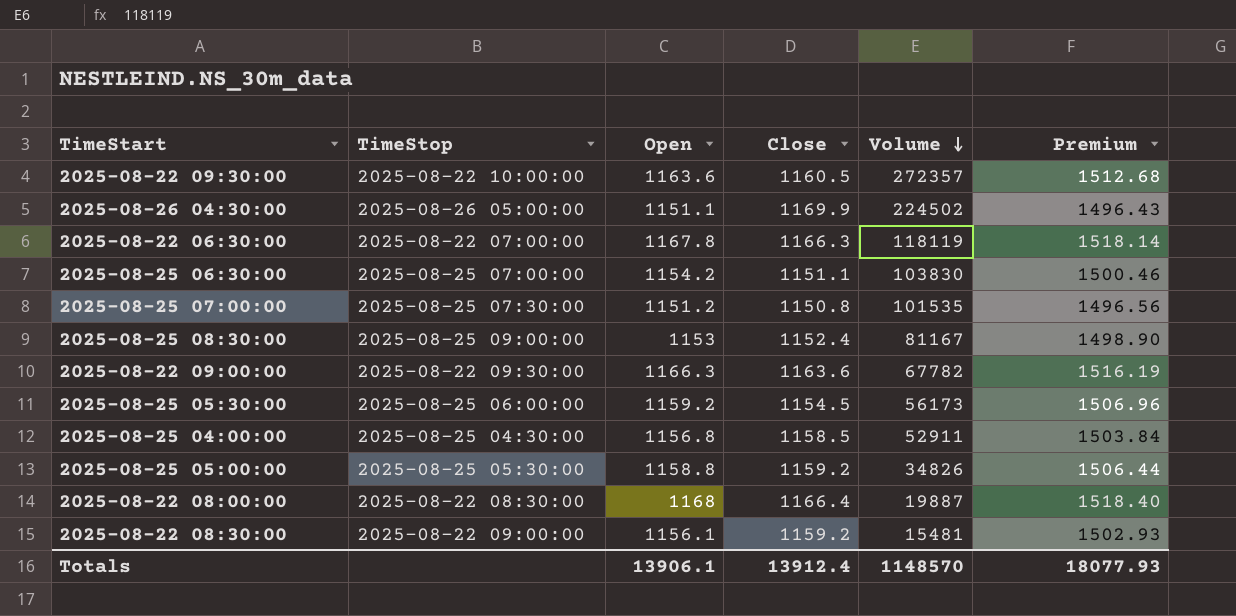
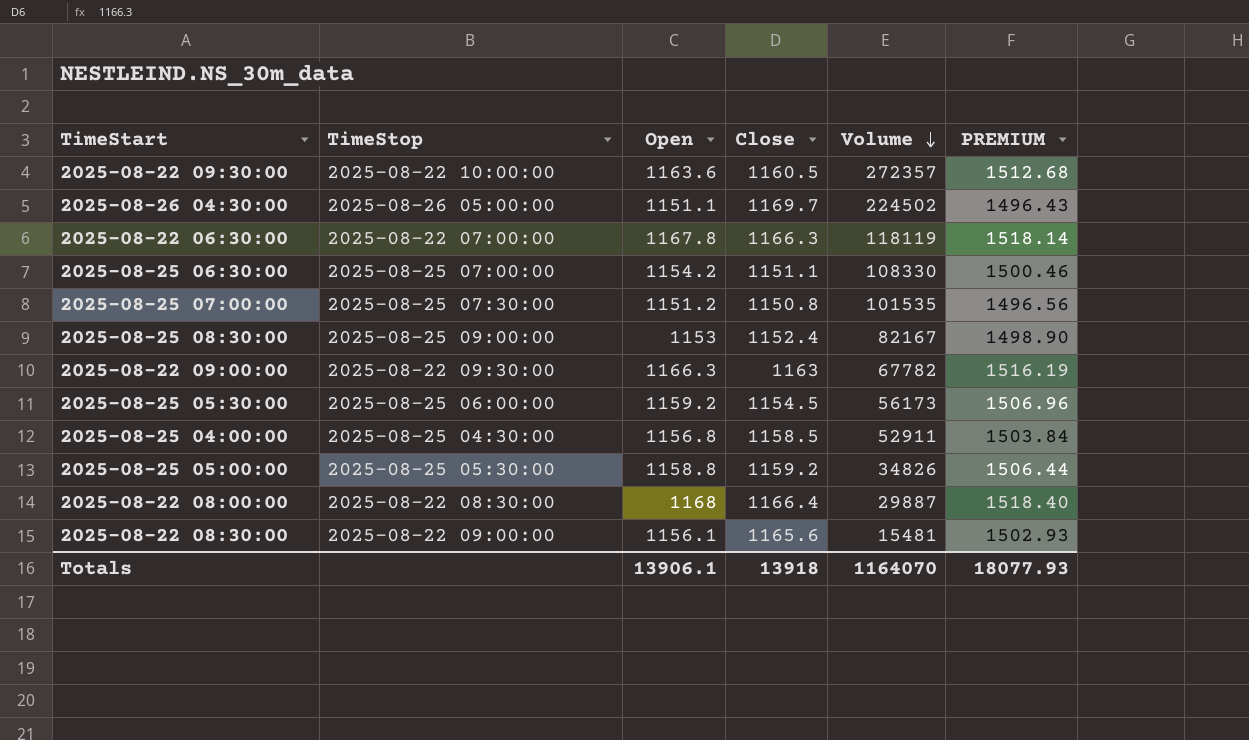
column name: Premium -> PREMIUM
2025-08-26 04:30:00 | Close: 1169.9 -> 1169.7
2025-08-25 06:30:00 | Volume: 103830 -> 108330
2025-08-25 08:30:00 | Volume: 81167 -> 82167
2025-08-22 09:00:00 | Close: 1163.6 -> 1163
2025-08-22 08:00:00 | Volume: 19887 -> 29887
2025-08-22 08:30:00 | Close: 1159.2 -> 1165.6
Totals | Close: 13912.4 -> 13918
Totals | Volume: 1148570 -> 1164070

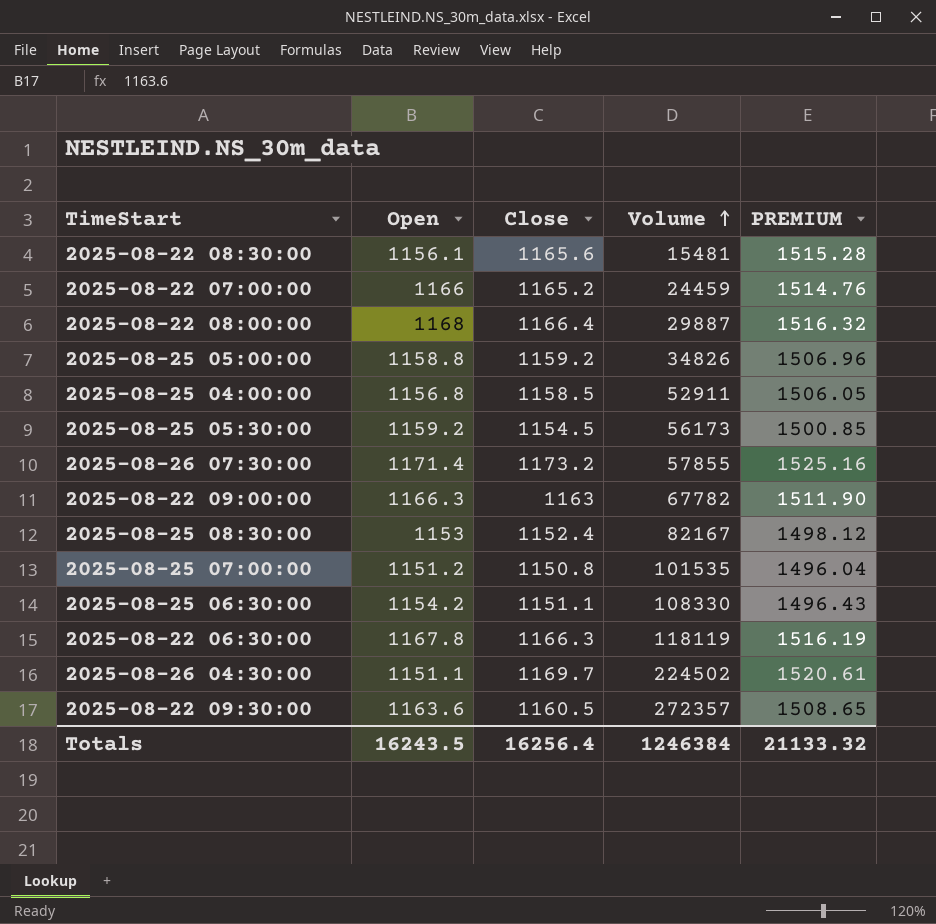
row order: Volume descending -> Volume ascending
column TimeStop | position: 2 -> none
column PREMIUM | formula: [Open] * 1.3 -> [Close] * 1.3
row 2025-08-22 07:00:00: none -> 1166 | 1165.2 | 24459 | 1514.76
row 2025-08-26 07:30:00: none -> 1171.4 | 1173.2 | 57855 | 1525.16
Totals | Open: 13906.1 -> 16243.5
Totals | Close: 13918 -> 16256.4
Totals | Volume: 1164070 -> 1246384
Totals | PREMIUM: 18077.93 -> 21133.32

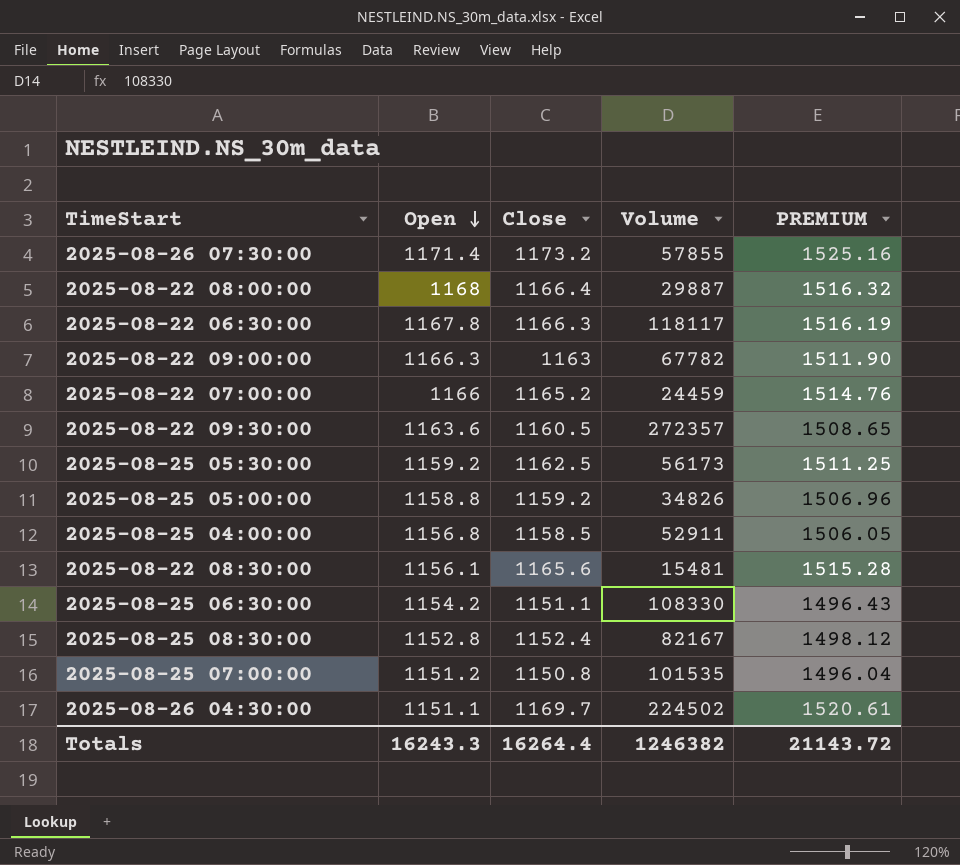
row order: Volume ascending -> Open descending
2025-08-22 06:30:00 | Volume: 118119 -> 118117
2025-08-25 05:30:00 | Close: 1154.5 -> 1162.5
2025-08-25 05:30:00 | PREMIUM: 1500.85 -> 1511.25
2025-08-25 08:30:00 | Open: 1153 -> 1152.8
Totals | Open: 16243.5 -> 16243.3
Totals | Close: 16256.4 -> 16264.4
Totals | Volume: 1246384 -> 1246382
Totals | PREMIUM: 21133.32 -> 21143.72

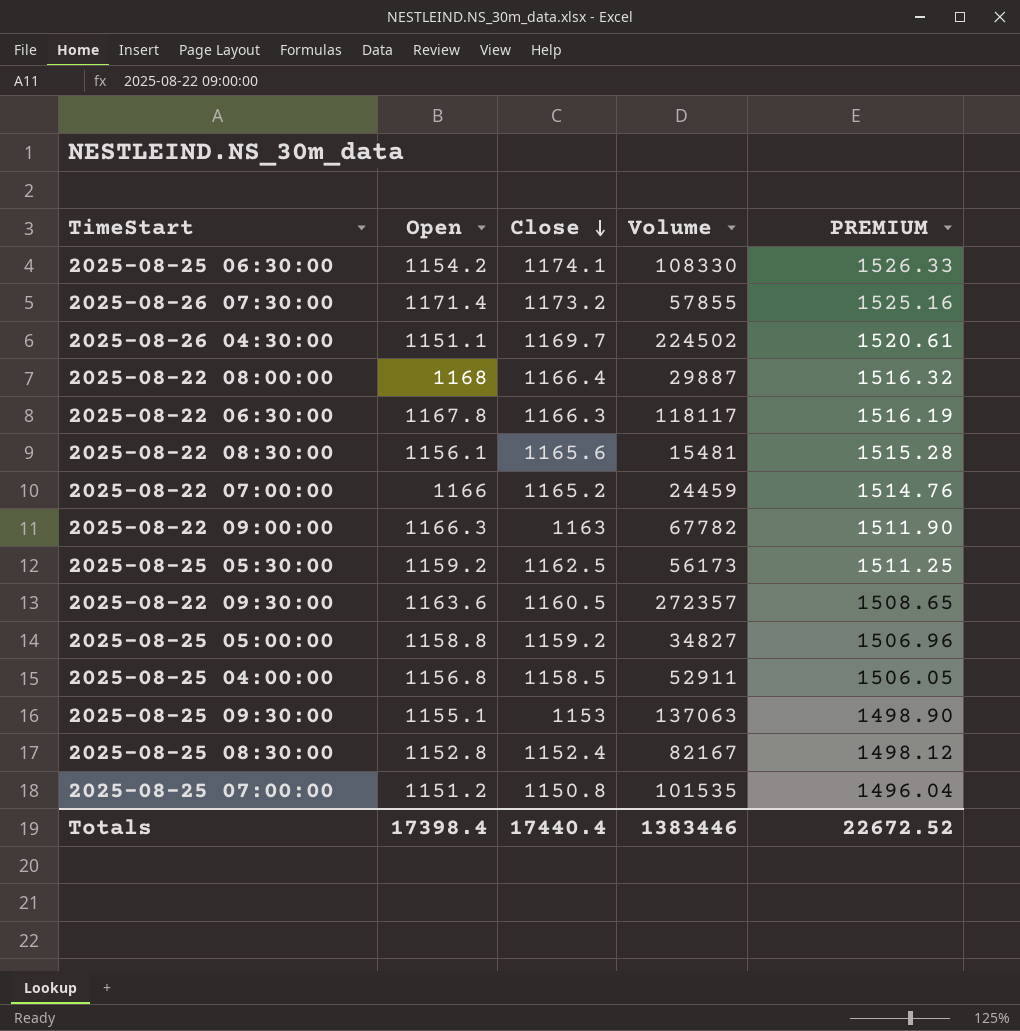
row order: Open descending -> Close descending
2025-08-25 06:30:00 | Close: 1151.1 -> 1174.1
2025-08-25 06:30:00 | PREMIUM: 1496.43 -> 1526.33
2025-08-25 05:00:00 | Volume: 34826 -> 34827
row 2025-08-25 09:30:00: none -> 1155.1 | 1153 | 137063 | 1498.90
Totals | Open: 16243.3 -> 17398.4
Totals | Close: 16264.4 -> 17440.4
Totals | Volume: 1246382 -> 1383446
Totals | PREMIUM: 21143.72 -> 22672.52

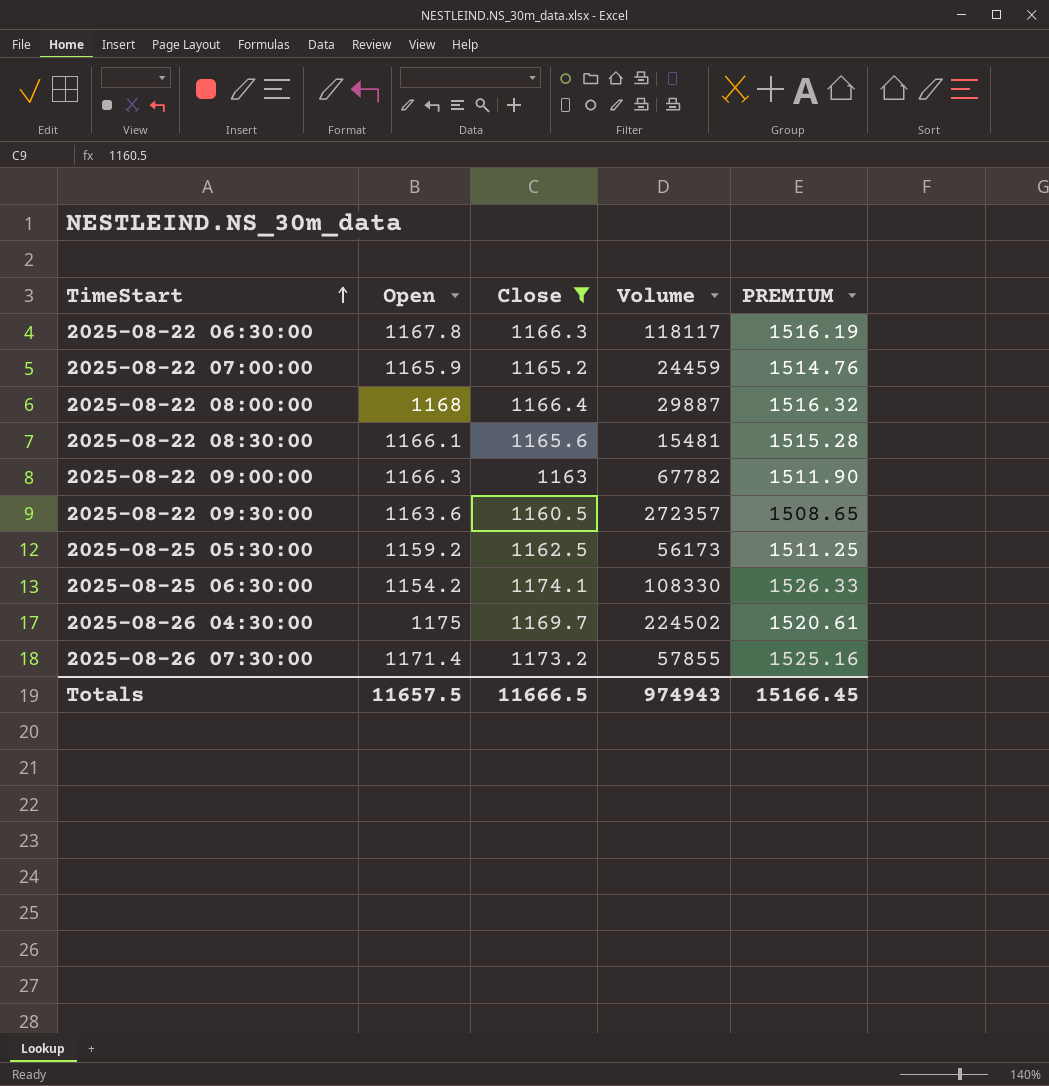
filter: none -> Close >= 1160.5
row order: Close descending -> TimeStart ascending
2025-08-22 07:00:00 | Open: 1166 -> 1165.9
2025-08-22 08:30:00 | Open: 1156.1 -> 1166.1
2025-08-26 04:30:00 | Open: 1151.1 -> 1175
Totals | Open: 17398.4 -> 11657.5
Totals | Close: 17440.4 -> 11666.5
Totals | Volume: 1383446 -> 974943
Totals | PREMIUM: 22672.52 -> 15166.45

